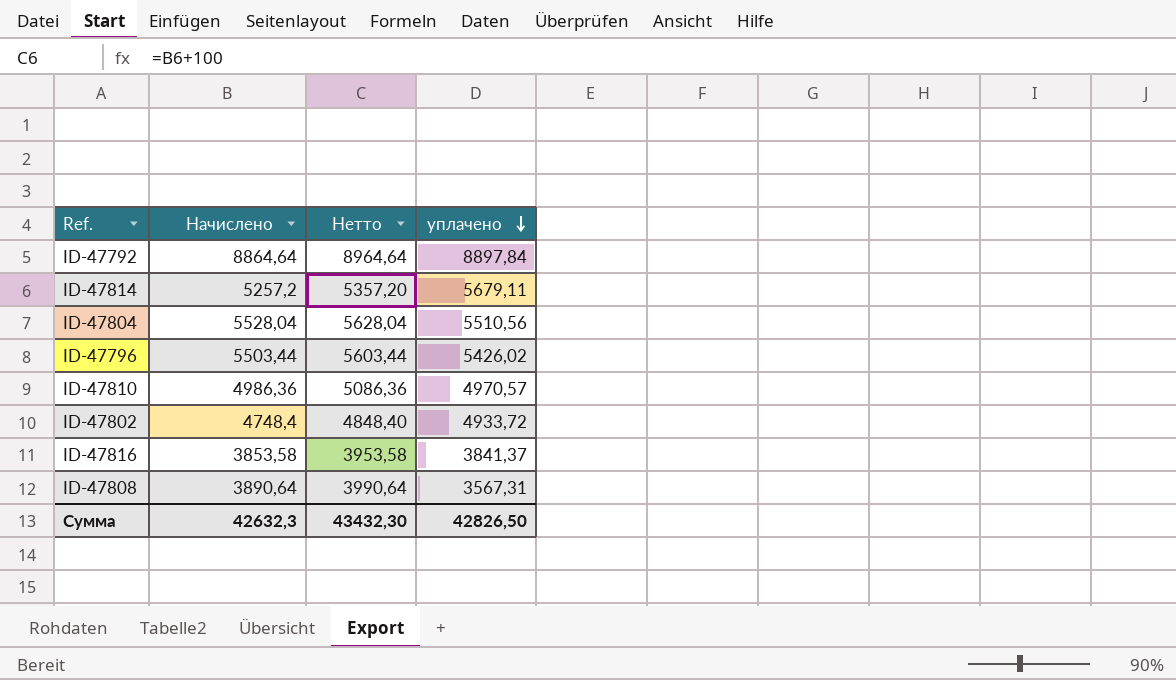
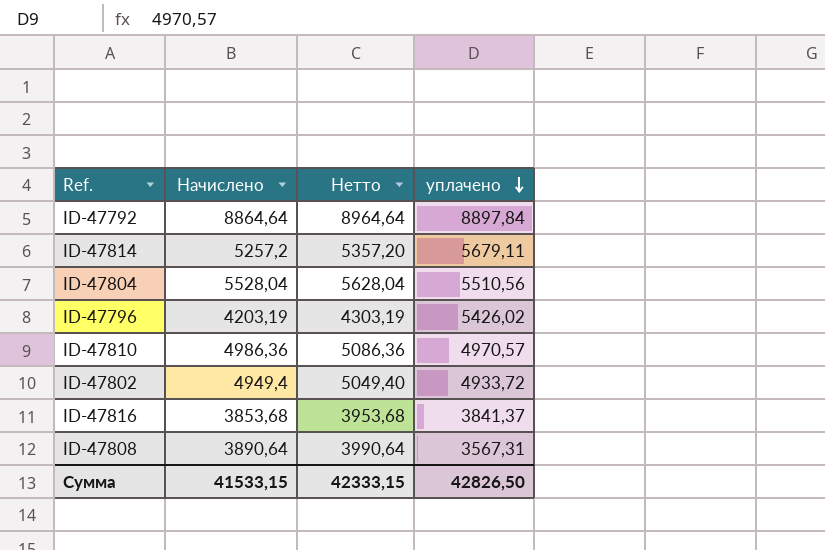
ID-47796 | Начислено: 5503,44 -> 4203,19
ID-47796 | Нетто: 5603,44 -> 4303,19
ID-47802 | Начислено: 4748,4 -> 4949,4
ID-47802 | Нетто: 4848,40 -> 5049,40
ID-47816 | Начислено: 3853,58 -> 3853,68
ID-47816 | Нетто: 3953,58 -> 3953,68
Сумма | Начислено: 42632,3 -> 41533,15
Сумма | Нетто: 43432,30 -> 42333,15

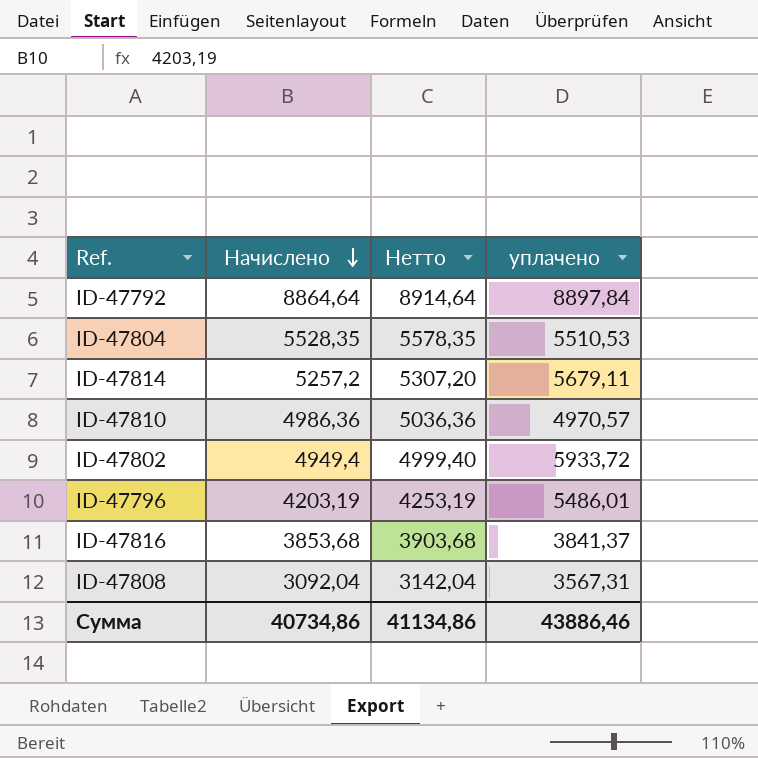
row order: уплачено descending -> Начислено descending
column Нетто | formula: [Начислено] + 100 -> [Начислено] + 50
ID-47804 | Начислено: 5528,04 -> 5528,35
ID-47804 | уплачено: 5510,56 -> 5510,53
ID-47802 | уплачено: 4933,72 -> 5933,72
ID-47796 | уплачено: 5426,02 -> 5486,01
ID-47808 | Начислено: 3890,64 -> 3092,04
Сумма | Начислено: 41533,15 -> 40734,86
Сумма | Нетто: 42333,15 -> 41134,86
Сумма | уплачено: 42826,50 -> 43886,46

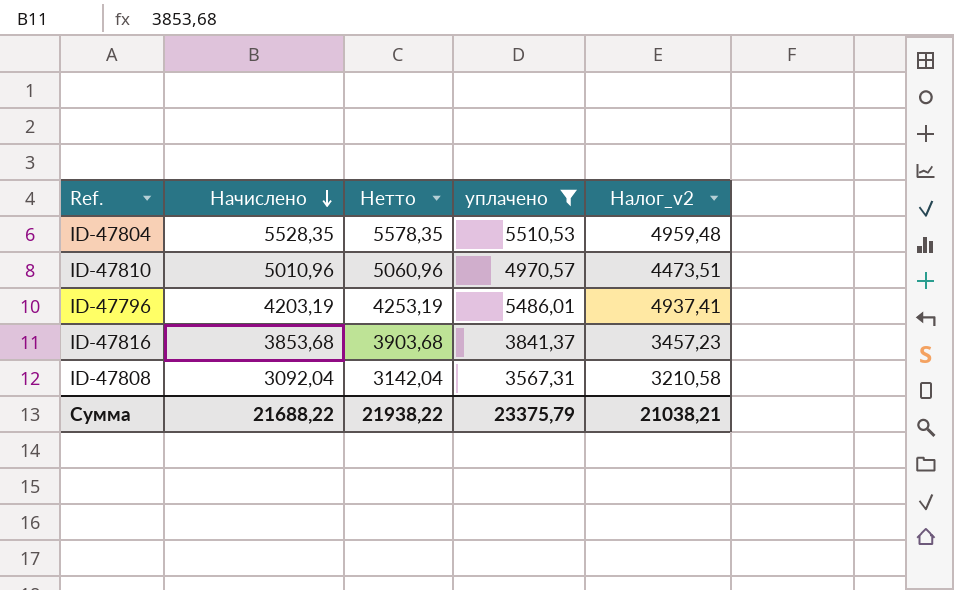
filter: none -> уплачено <= 5510,53
column Налог_v2 | formula: none -> [уплачено] * 0,9
ID-47810 | Начислено: 4986,36 -> 5010,96
ID-47810 | Нетто: 5036,36 -> 5060,96
Сумма | Начислено: 40734,86 -> 21688,22
Сумма | Нетто: 41134,86 -> 21938,22
Сумма | уплачено: 43886,46 -> 23375,79

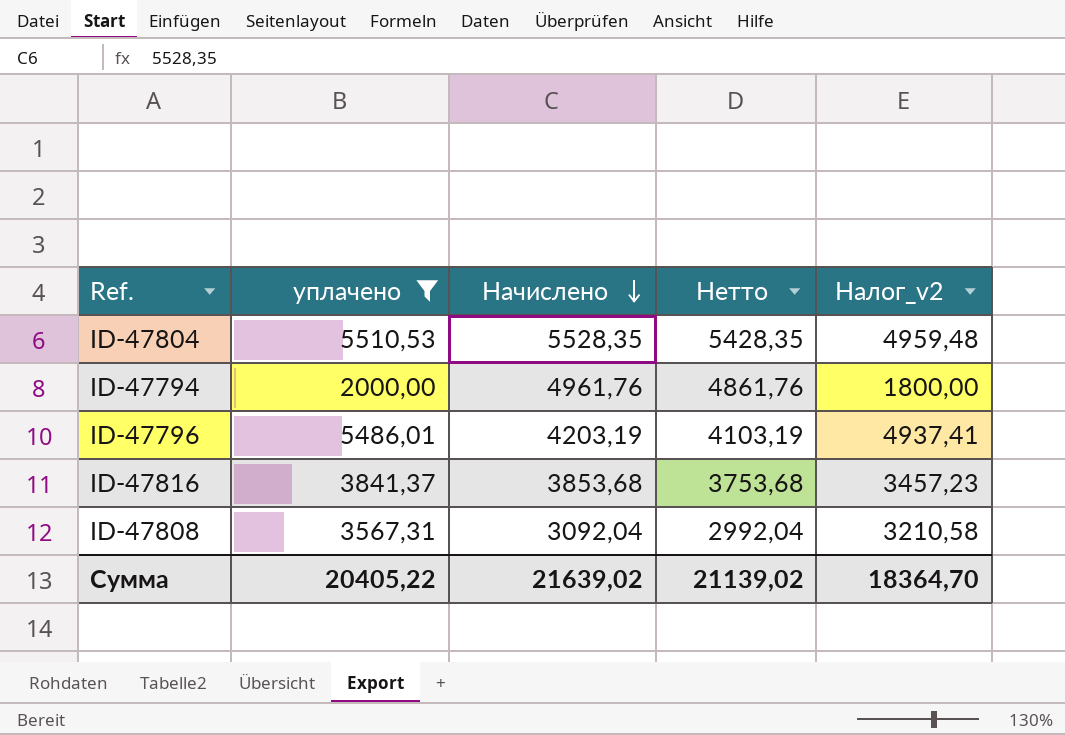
column уплачено | position: 4 -> 2
column Нетто | formula: [Начислено] + 50 -> [Начислено] - 100
row ID-47810: 5010,96 | 5060,96 | 4970,57 | 4473,51 -> none
row ID-47794: none -> 2000,00 | 4961,76 | 4861,76 | 1800,00
Сумма | уплачено: 23375,79 -> 20405,22
Сумма | Начислено: 21688,22 -> 21639,02
Сумма | Нетто: 21938,22 -> 21139,02
Сумма | Налог_v2: 21038,21 -> 18364,70

